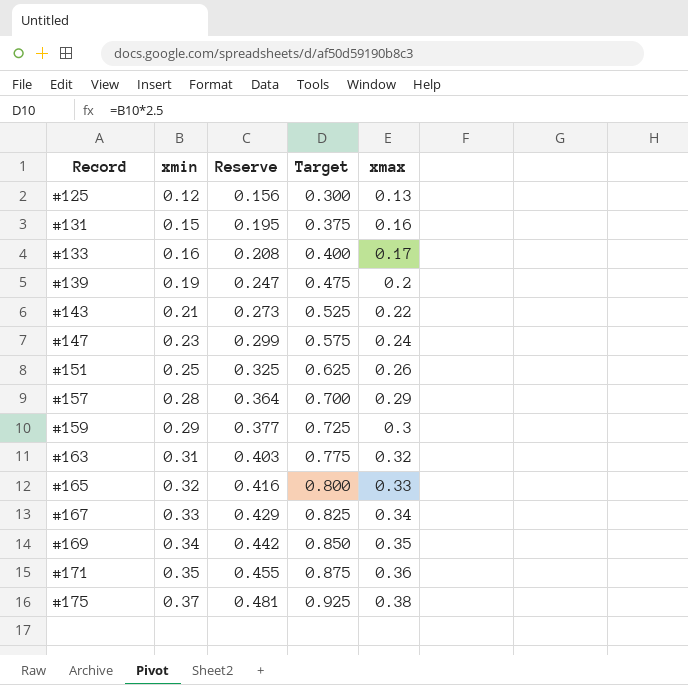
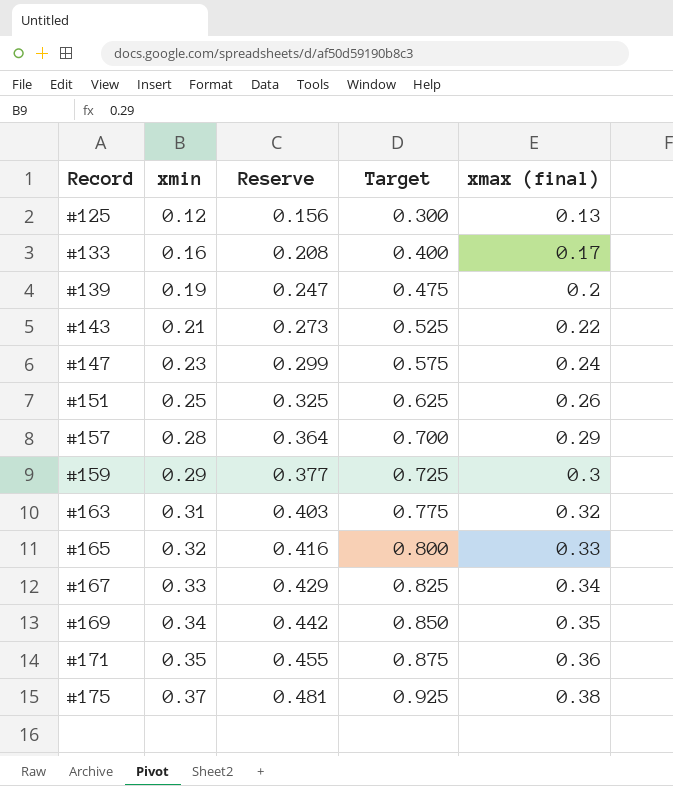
column name: xmax -> xmax (final)
row #131: 0.15 | 0.195 | 0.375 | 0.16 -> none

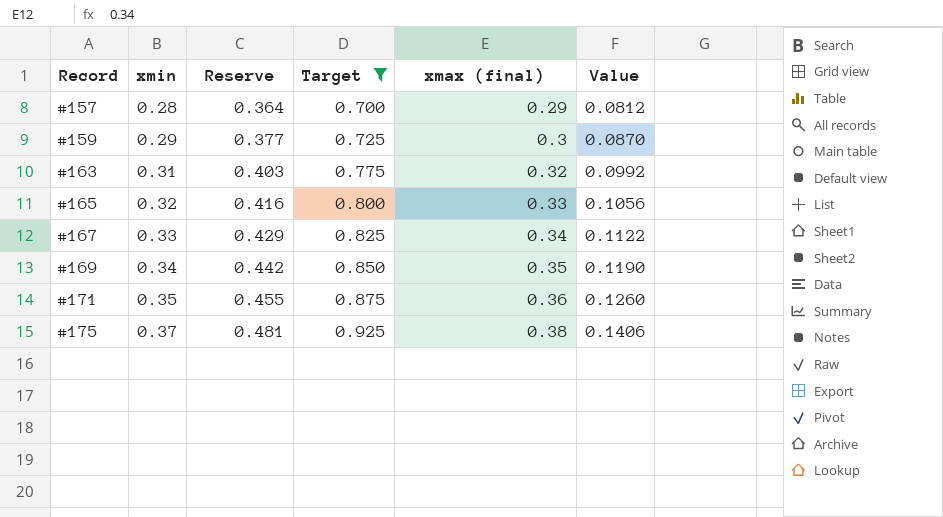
filter: none -> Target >= 0.700
column Value | formula: none -> [xmin] * [xmax (final)]

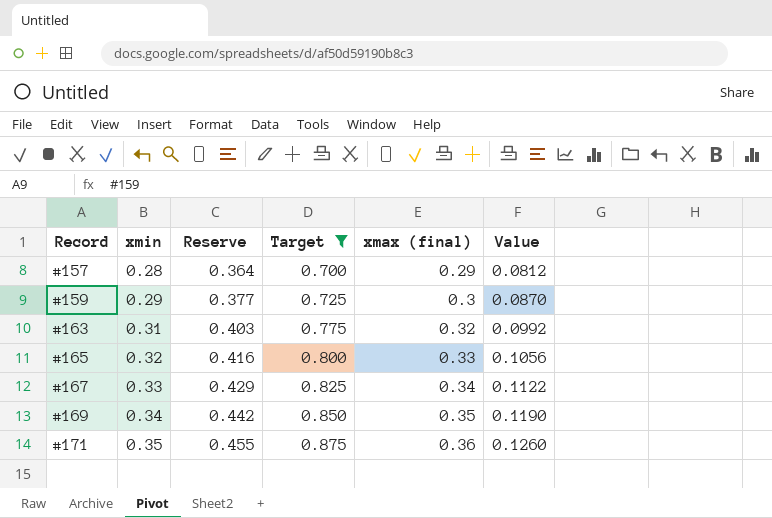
row #175: 0.37 | 0.481 | 0.925 | 0.38 | 0.1406 -> none

